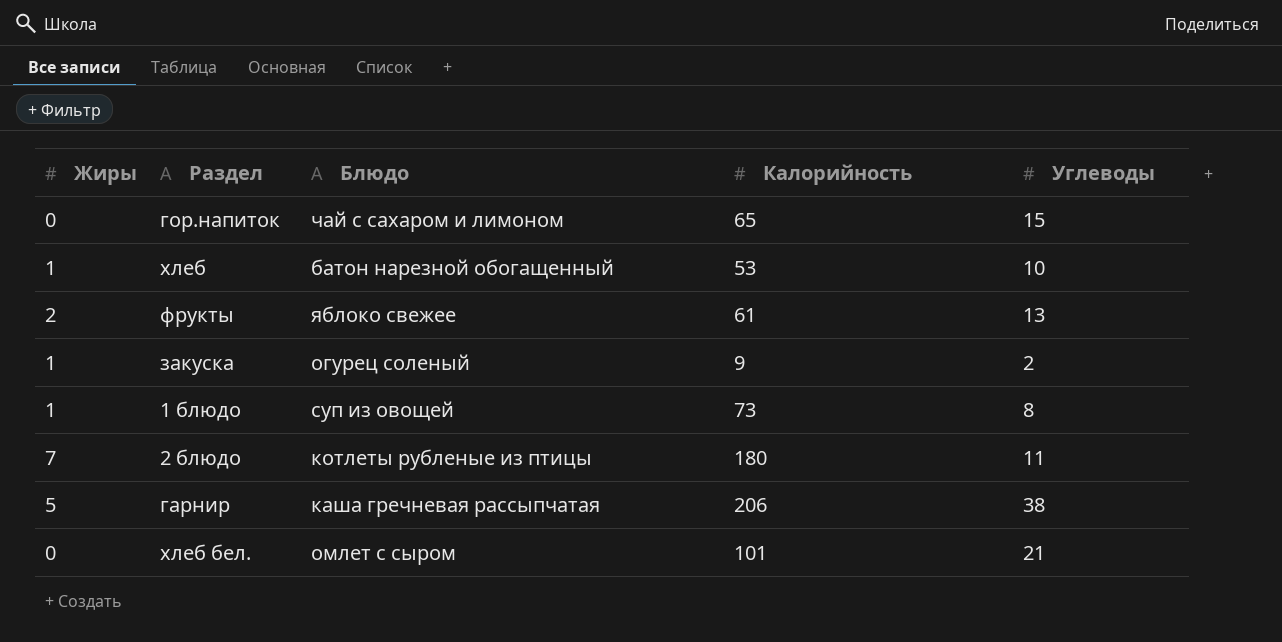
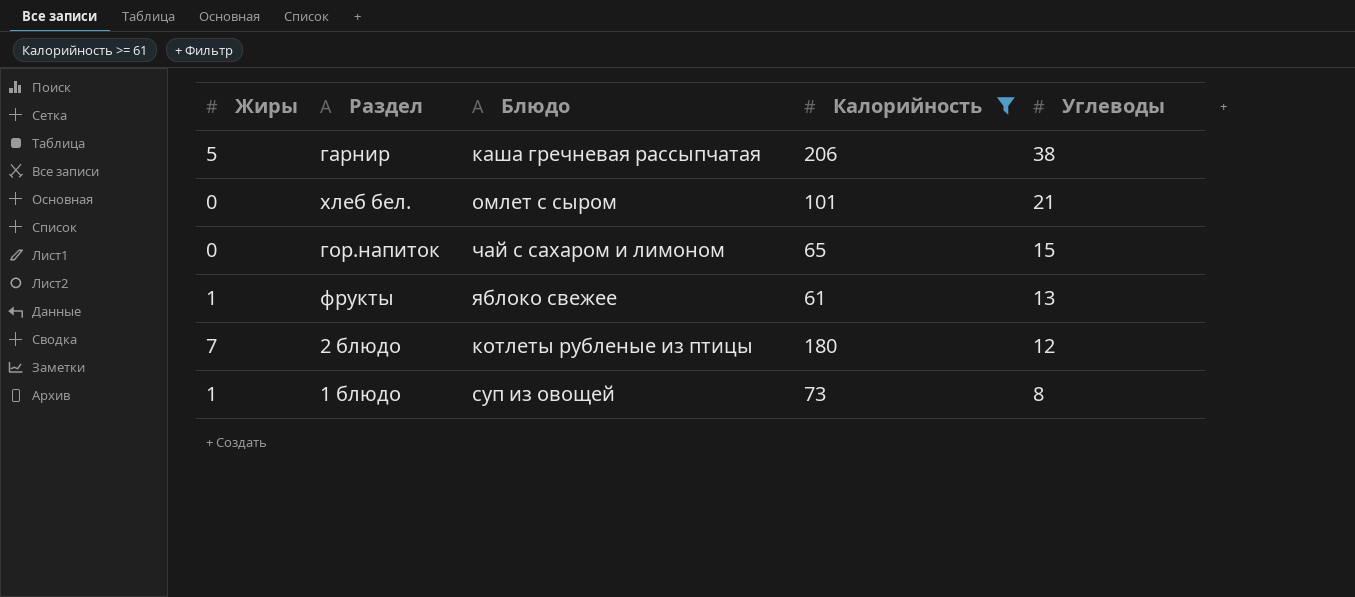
filter: none -> Калорийность >= 61
row order: none -> Углеводы descending
фрукты | Жиры: 2 -> 1
2 блюдо | Углеводы: 11 -> 12

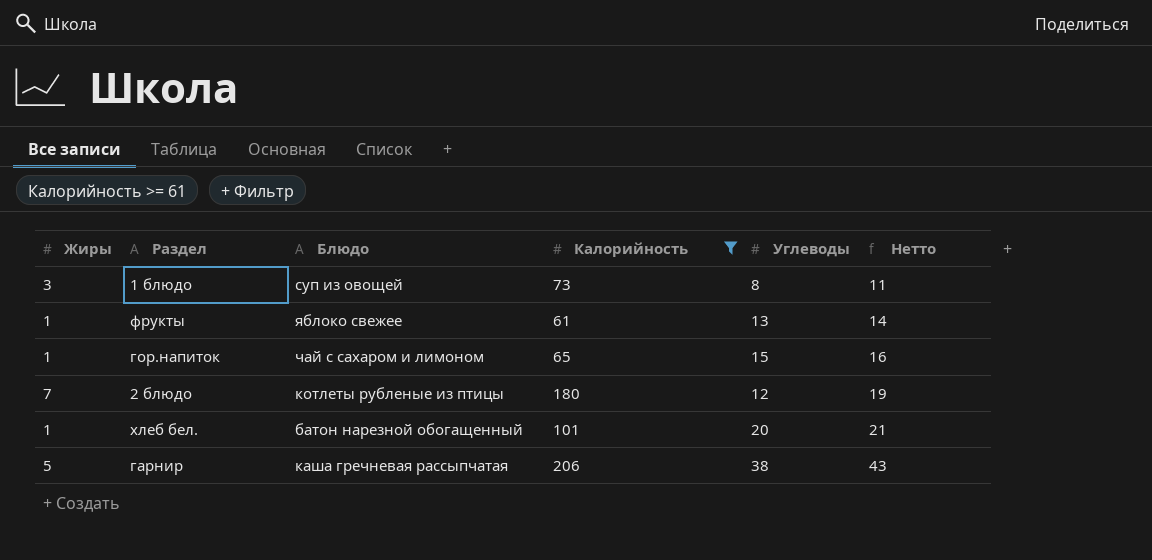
row order: Углеводы descending -> Нетто ascending
column Нетто | formula: none -> [Жиры] + [Углеводы]
1 блюдо | Жиры: 1 -> 3
гор.напиток | Жиры: 0 -> 1
хлеб бел. | Жиры: 0 -> 1
хлеб бел. | Блюдо: омлет с сыром -> батон нарезной обогащенный
хлеб бел. | Углеводы: 21 -> 20

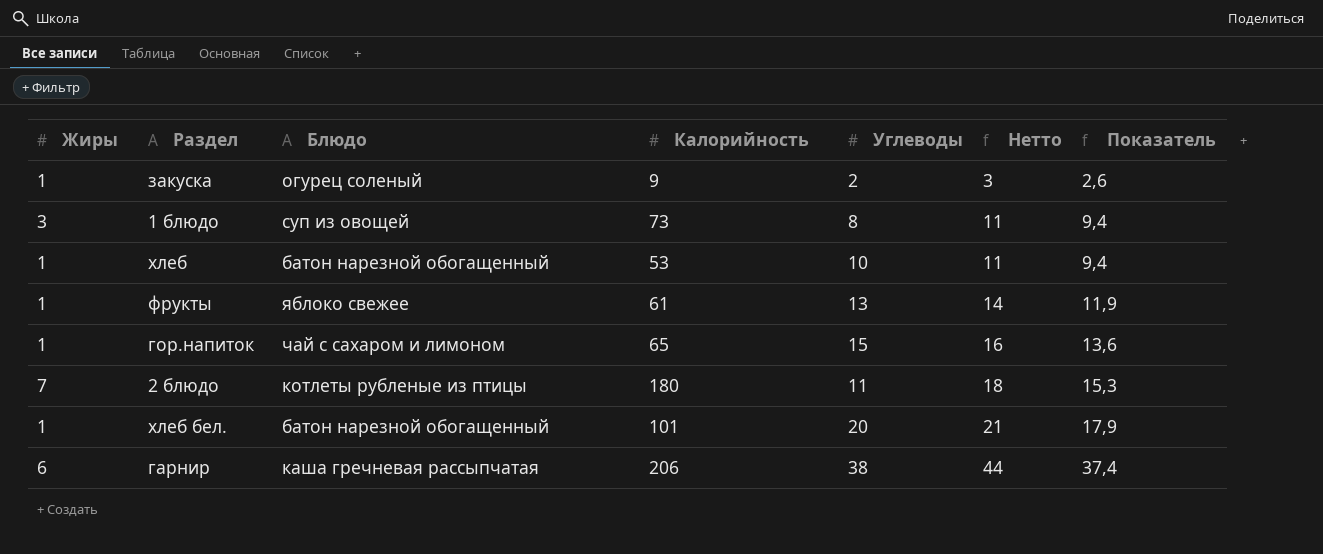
filter: Калорийность >= 61 -> none
column Показатель | formula: none -> [Нетто] * 0,85
2 блюдо | Углеводы: 12 -> 11
2 блюдо | Нетто: 19 -> 18
гарнир | Жиры: 5 -> 6
гарнир | Нетто: 43 -> 44

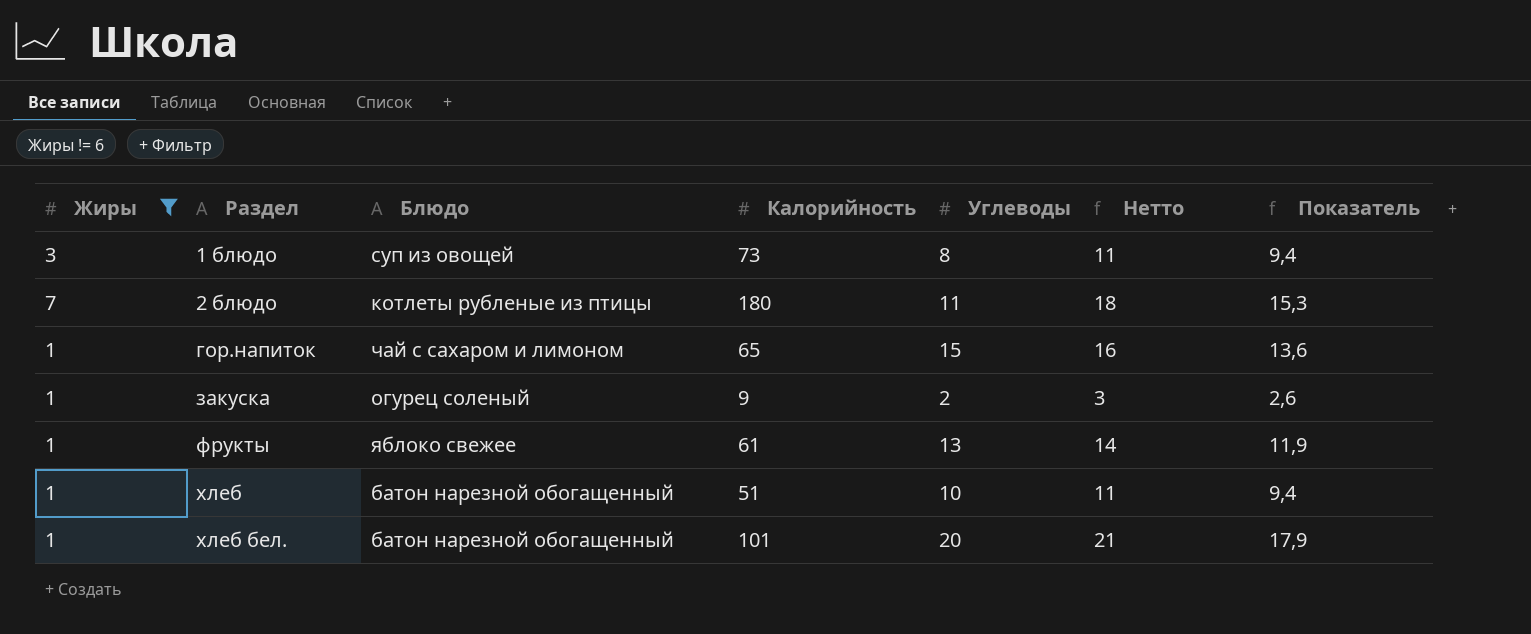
filter: none -> Жиры != 6
row order: Нетто ascending -> Раздел ascending
хлеб | Калорийность: 53 -> 51

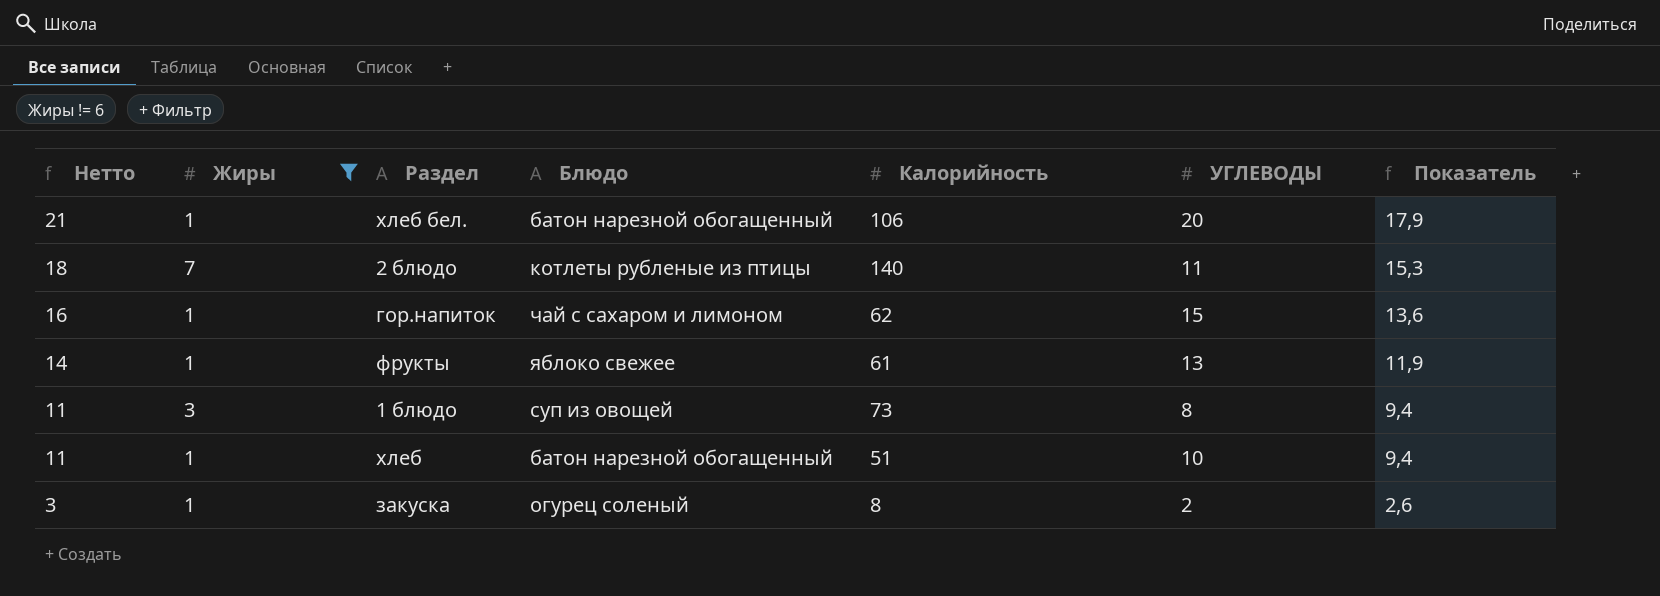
row order: Раздел ascending -> Нетто descending
column Нетто | position: 6 -> 1
column name: Углеводы -> УГЛЕВОДЫ
хлеб бел. | Калорийность: 101 -> 106
2 блюдо | Калорийность: 180 -> 140
гор.напиток | Калорийность: 65 -> 62
закуска | Калорийность: 9 -> 8

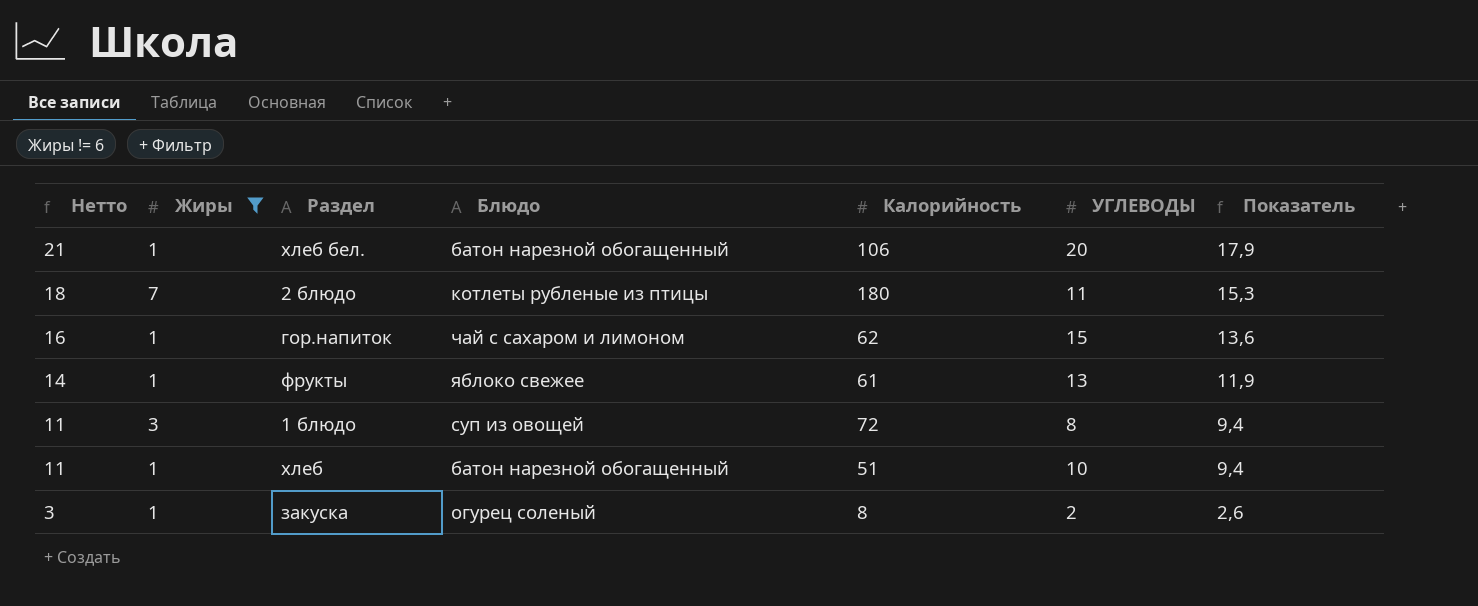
2 блюдо | Калорийность: 140 -> 180
1 блюдо | Калорийность: 73 -> 72

